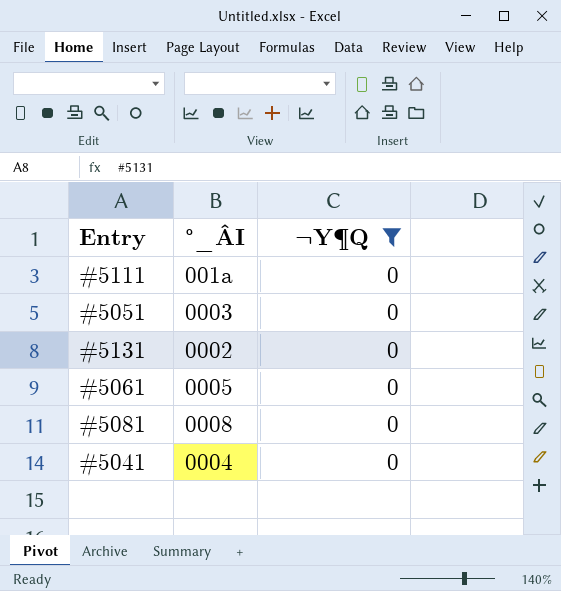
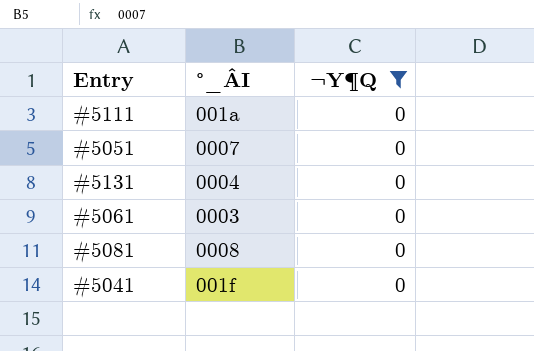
#5051 | °_ÂI: 0003 -> 0007
#5131 | °_ÂI: 0002 -> 0004
#5061 | °_ÂI: 0005 -> 0003
#5041 | °_ÂI: 0004 -> 001f

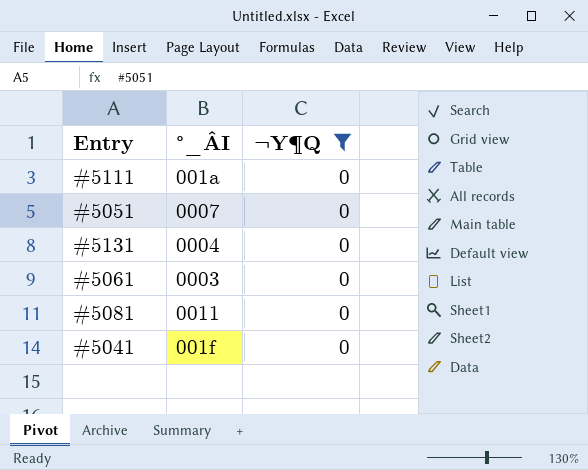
#5081 | °_ÂI: 0008 -> 0011

